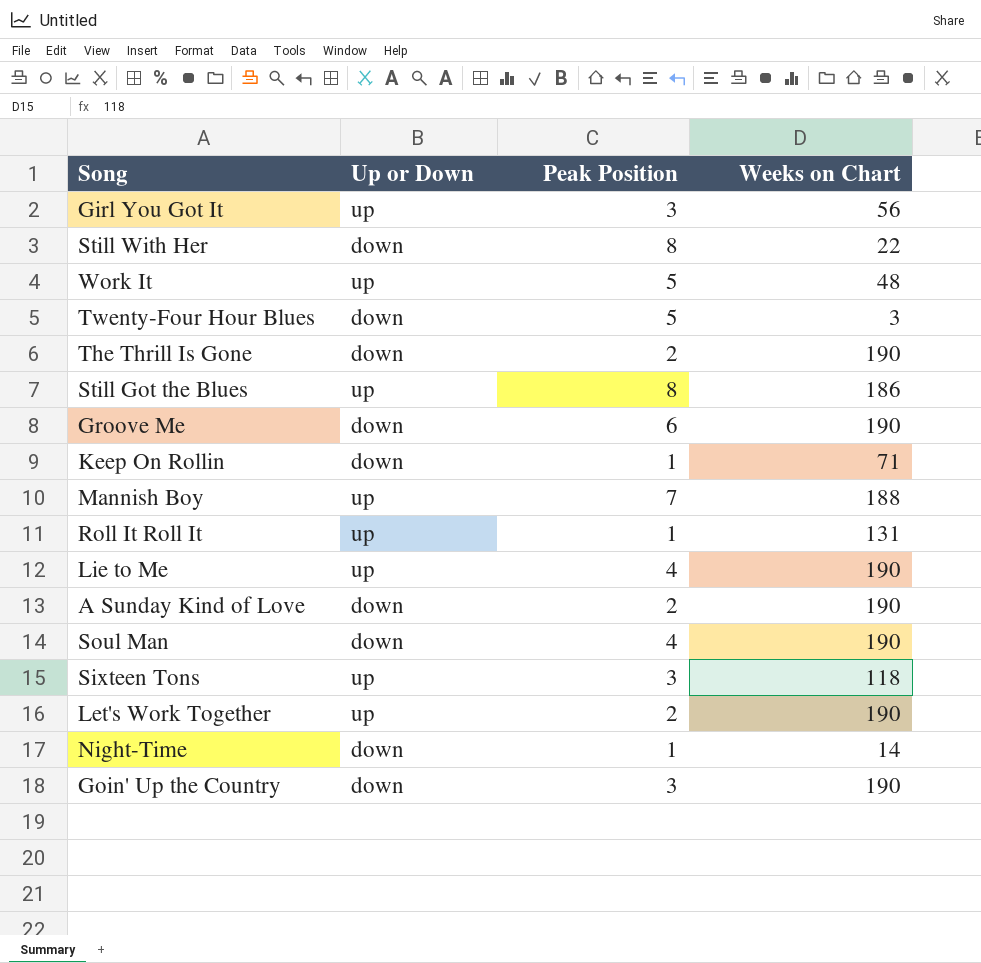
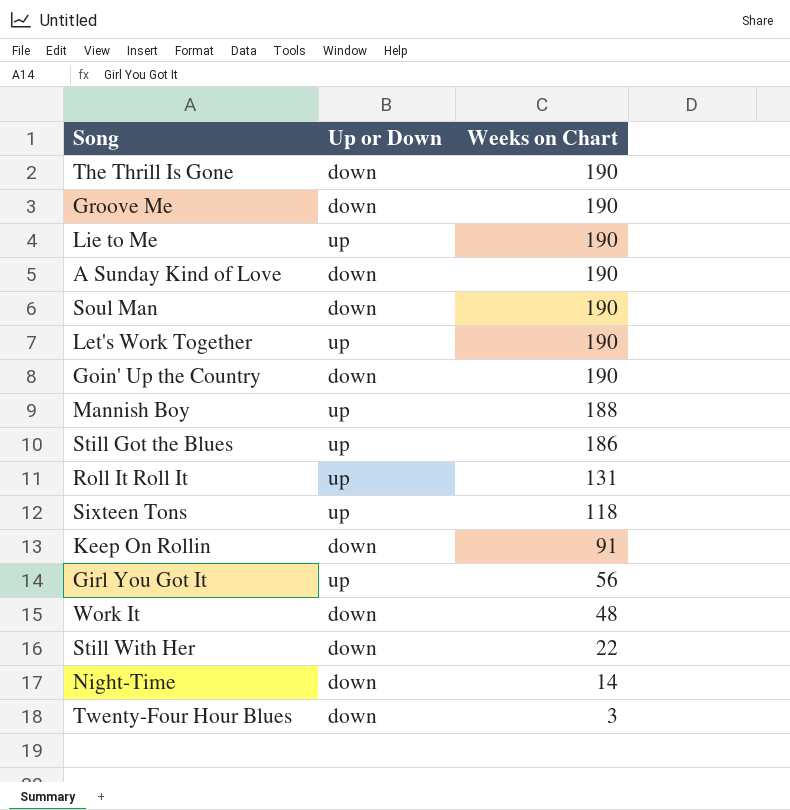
row order: none -> Weeks on Chart descending
column Peak Position | position: 3 -> none
Keep On Rollin | Weeks on Chart: 71 -> 91
Work It | Up or Down: up -> down

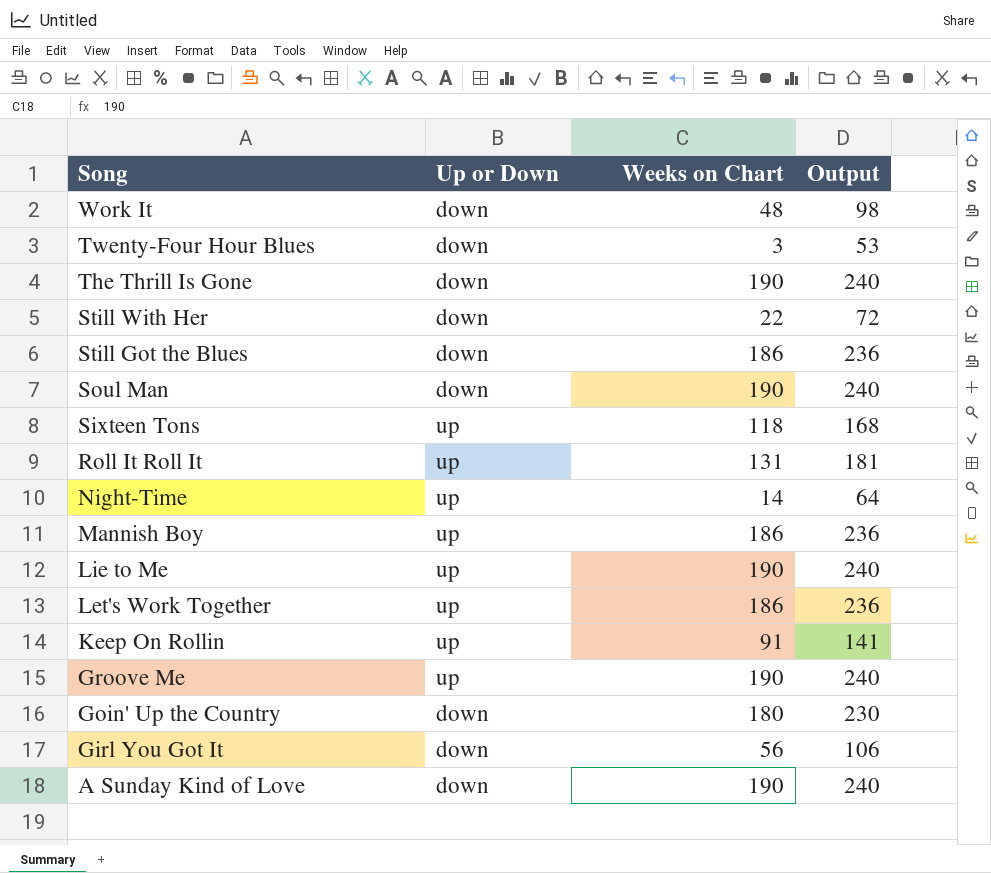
row order: Weeks on Chart descending -> Song descending
column Output | formula: none -> [Weeks on Chart] + 50
Still Got the Blues | Up or Down: up -> down
Night-Time | Up or Down: down -> up
Mannish Boy | Weeks on Chart: 188 -> 186
Let's Work Together | Weeks on Chart: 190 -> 186
Keep On Rollin | Up or Down: down -> up
Groove Me | Up or Down: down -> up
Goin' Up the Country | Weeks on Chart: 190 -> 180
Girl You Got It | Up or Down: up -> down

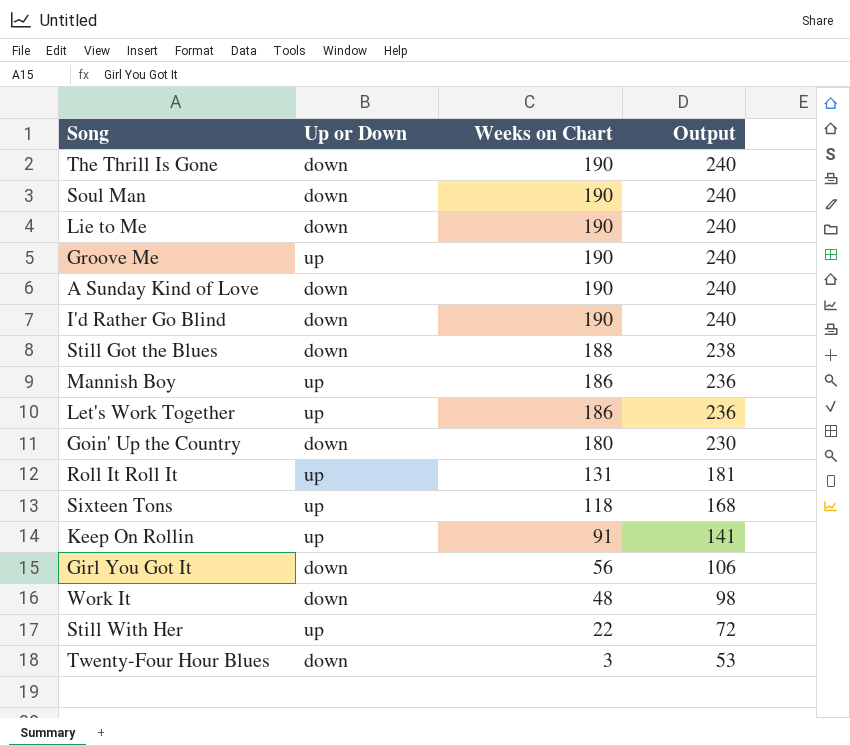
row order: Song descending -> Weeks on Chart descending
row Night-Time: up | 14 | 64 -> none
Lie to Me | Up or Down: up -> down
row I'd Rather Go Blind: none -> down | 190 | 240
Still Got the Blues | Weeks on Chart: 186 -> 188
Still Got the Blues | Output: 236 -> 238
Still With Her | Up or Down: down -> up

